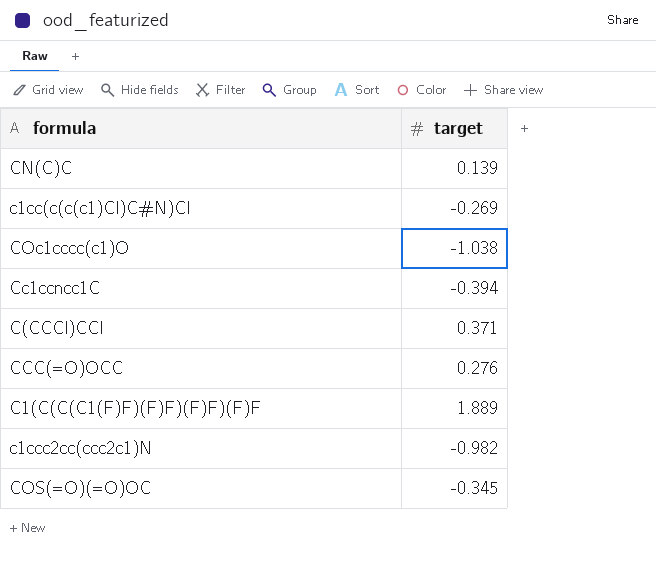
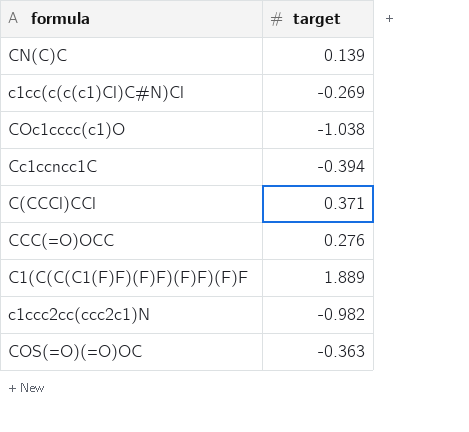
COS(=O)(=O)OC | target: -0.345 -> -0.363

